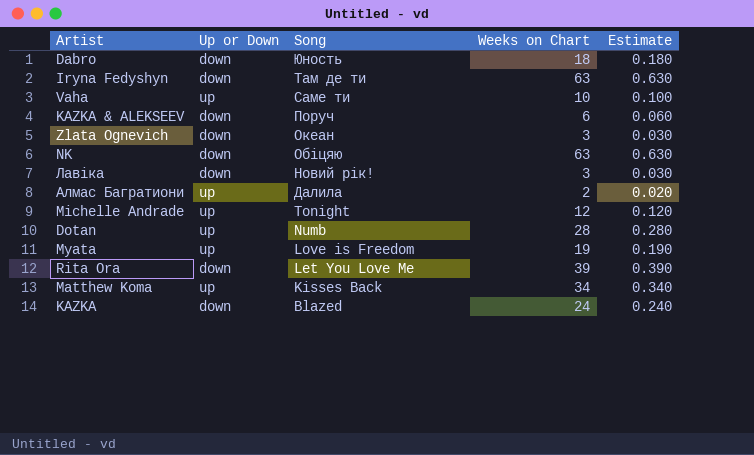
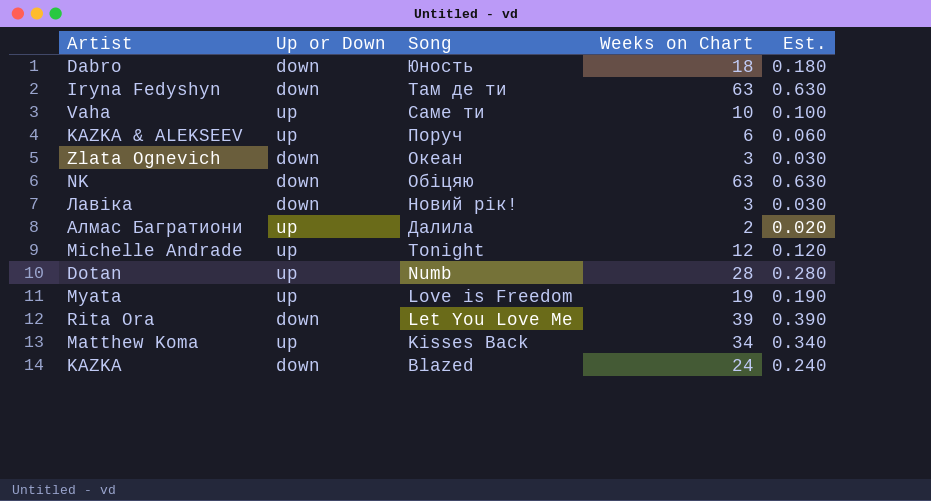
column name: Estimate -> Est.
KAZKA & ALEKSEEV | Up or Down: down -> up

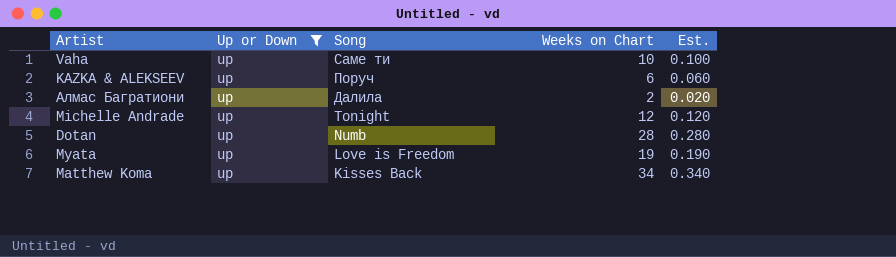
filter: none -> Up or Down = up

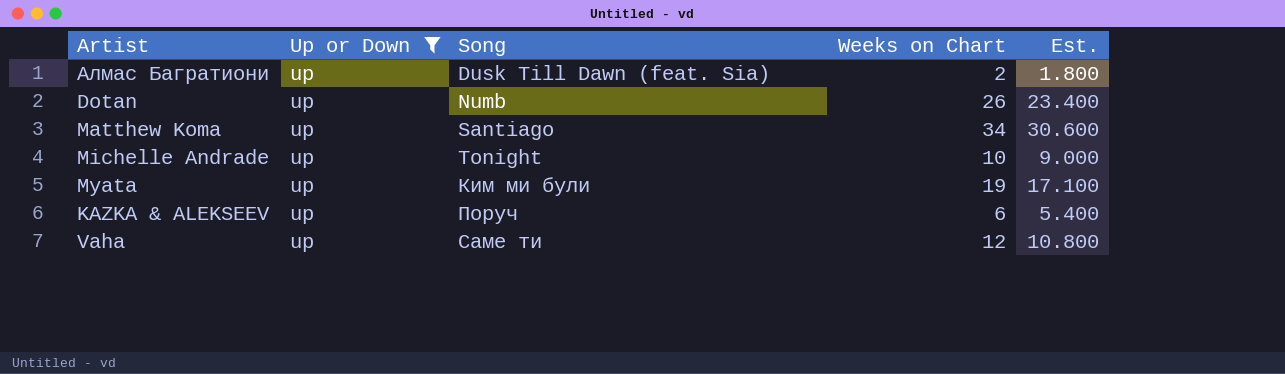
row order: Song descending -> Song ascending
column Est. | formula: [Weeks on Chart] * 0.01 -> [Weeks on Chart] * 0.9
Алмас Багратиони | Song: Далила -> Dusk Till Dawn (feat. Sia)
Dotan | Weeks on Chart: 28 -> 26
Matthew Koma | Song: Kisses Back -> Santiago
Michelle Andrade | Weeks on Chart: 12 -> 10
Myata | Song: Love is Freedom -> Ким ми були
Vaha | Weeks on Chart: 10 -> 12

